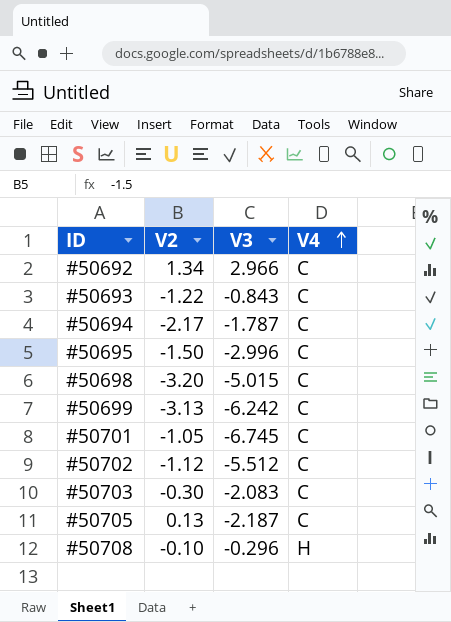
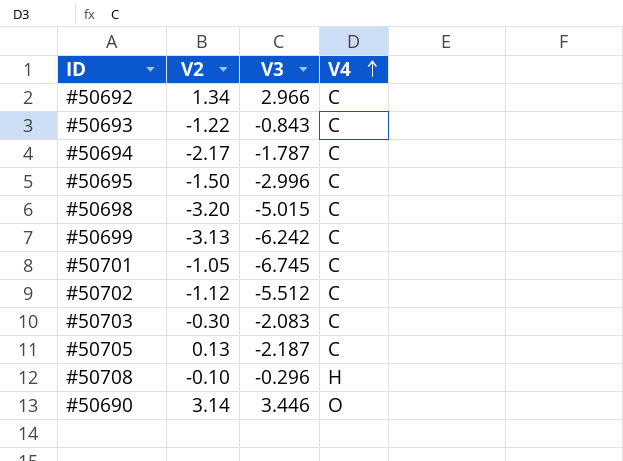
row #50690: none -> 3.14 | 3.446 | O

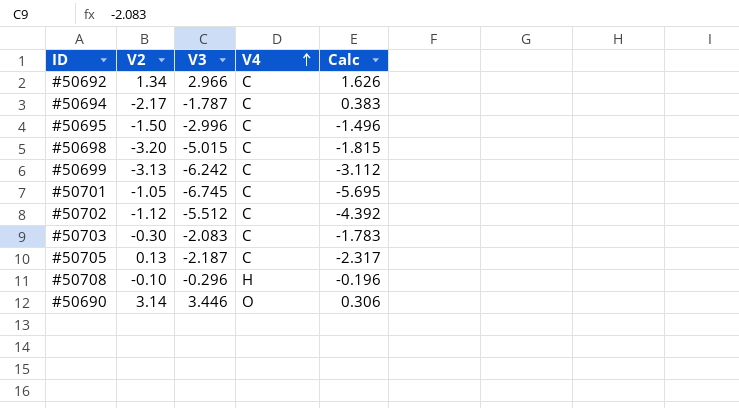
column Calc | formula: none -> [V3] - [V2]
row #50693: -1.22 | -0.843 | C -> none

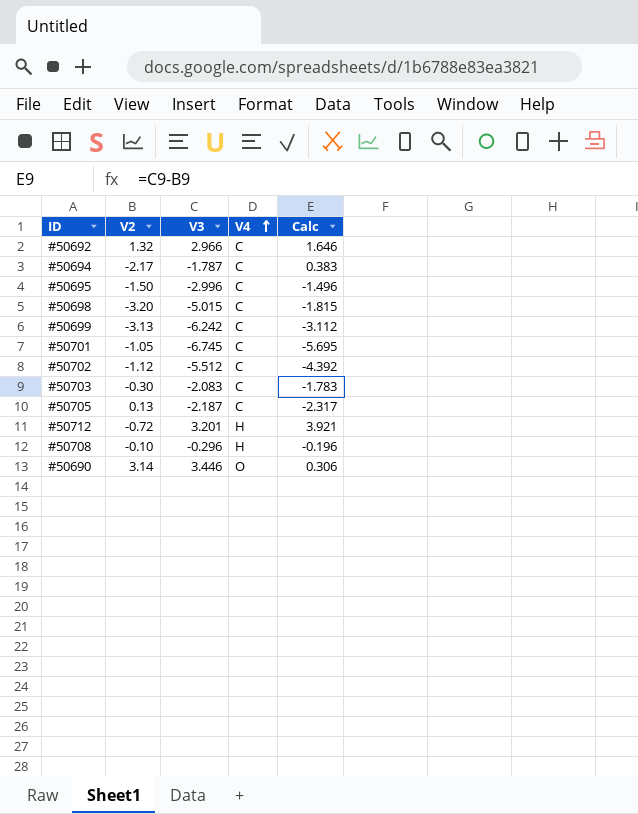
#50692 | V2: 1.34 -> 1.32
#50692 | Calc: 1.626 -> 1.646
row #50712: none -> -0.72 | 3.201 | H | 3.921

